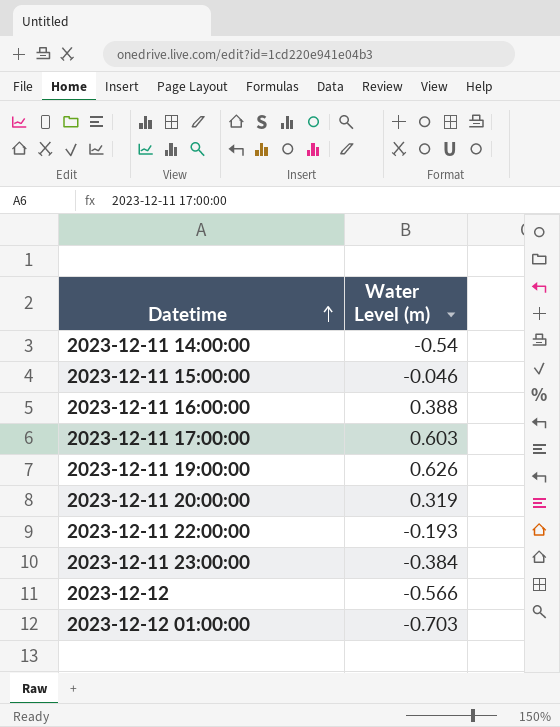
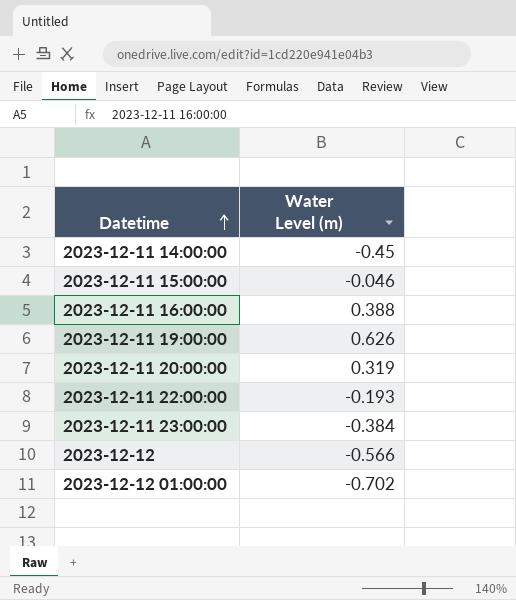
row 2023-12-11 17:00:00: 0.603 -> none
2023-12-11 14:00:00 | Water Level (m): -0.54 -> -0.45
2023-12-12 01:00:00 | Water Level (m): -0.703 -> -0.702

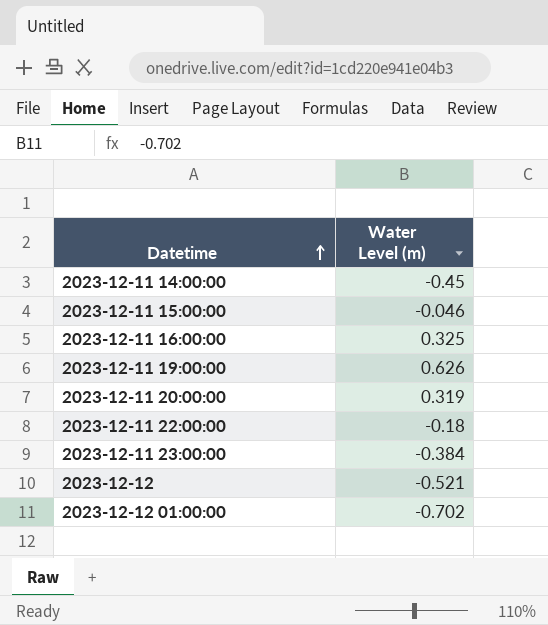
2023-12-11 16:00:00 | Water Level (m): 0.388 -> 0.325
2023-12-11 22:00:00 | Water Level (m): -0.193 -> -0.18
2023-12-12 | Water Level (m): -0.566 -> -0.521

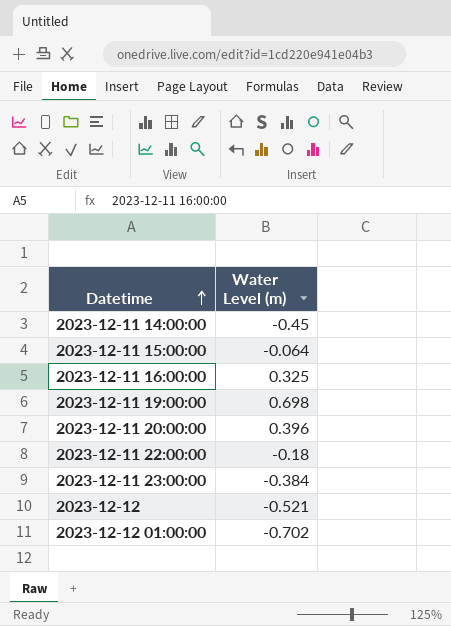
2023-12-11 15:00:00 | Water Level (m): -0.046 -> -0.064
2023-12-11 19:00:00 | Water Level (m): 0.626 -> 0.698
2023-12-11 20:00:00 | Water Level (m): 0.319 -> 0.396

